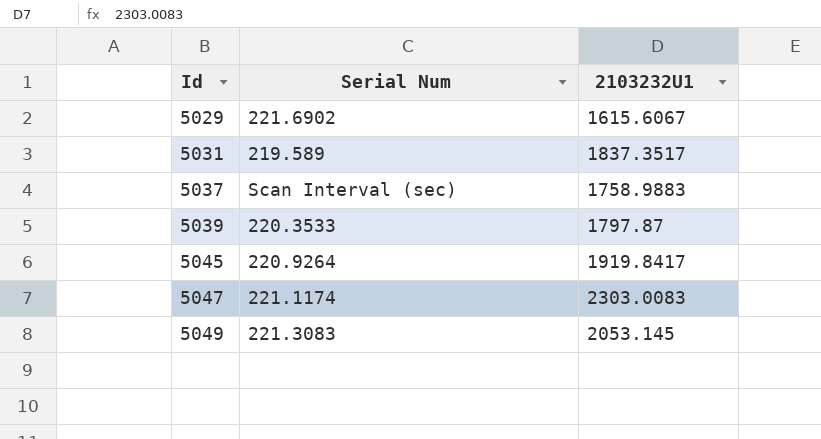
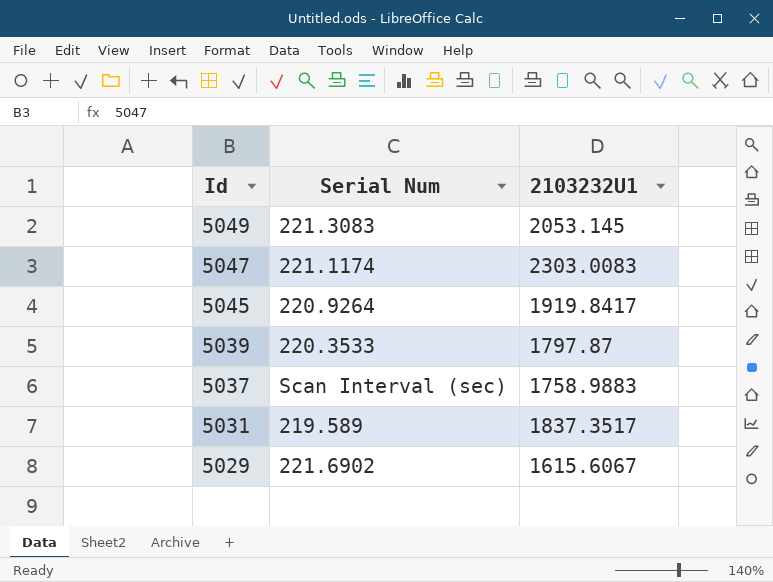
row order: Id ascending -> Id descending

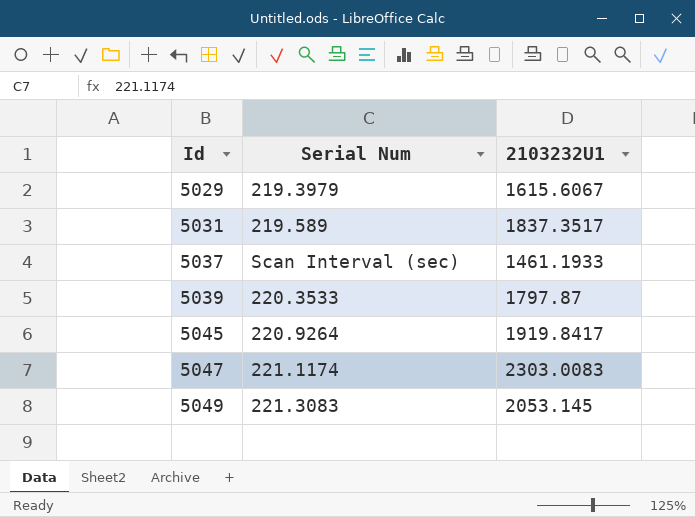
row order: Id descending -> Id ascending
5029 | Serial Num: 221.6902 -> 219.3979
5037 | 2103232U1: 1758.9883 -> 1461.1933

